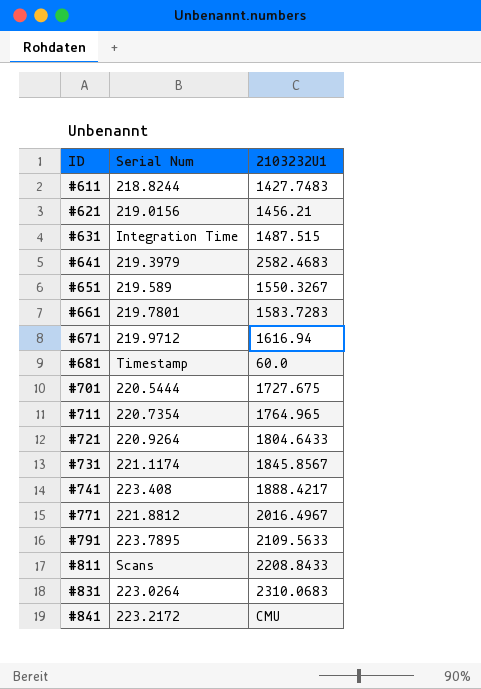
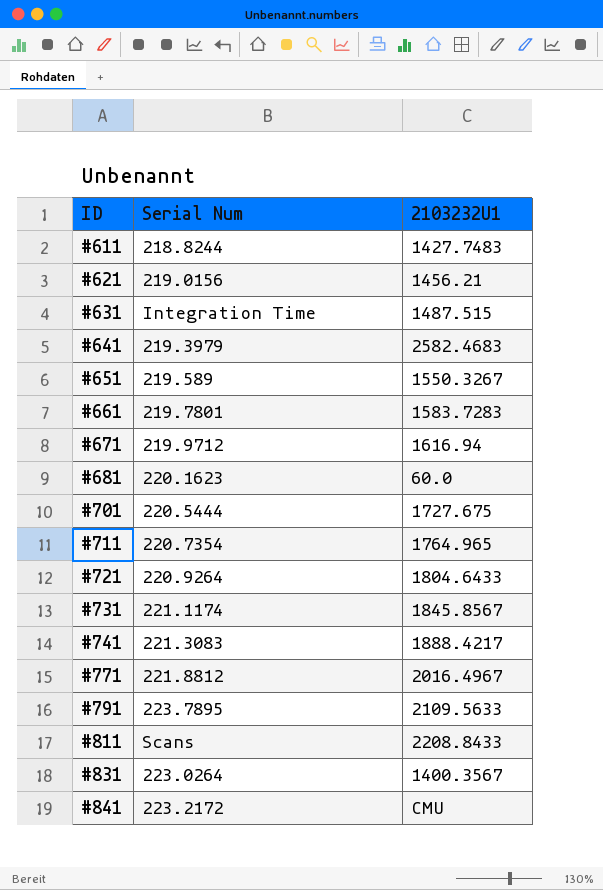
#681 | Serial Num: Timestamp -> 220.1623
#741 | Serial Num: 223.408 -> 221.3083
#831 | 2103232U1: 2310.0683 -> 1400.3567

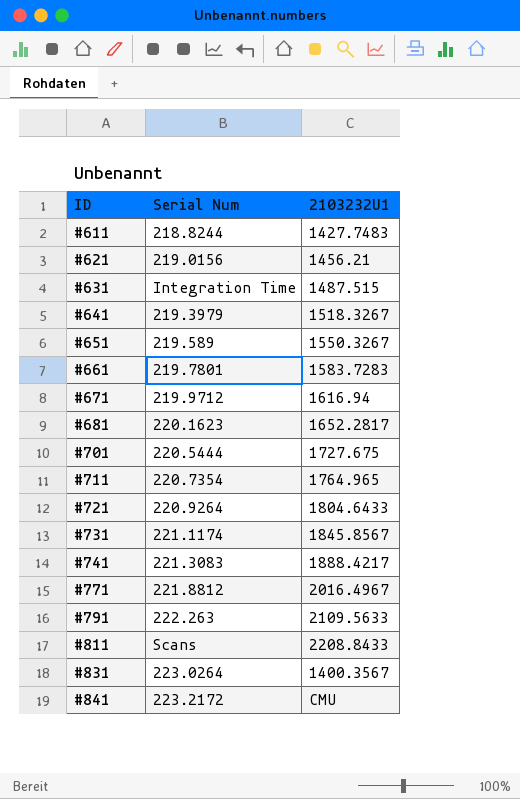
#641 | 2103232U1: 2582.4683 -> 1518.3267
#681 | 2103232U1: 60.0 -> 1652.2817
#791 | Serial Num: 223.7895 -> 222.263

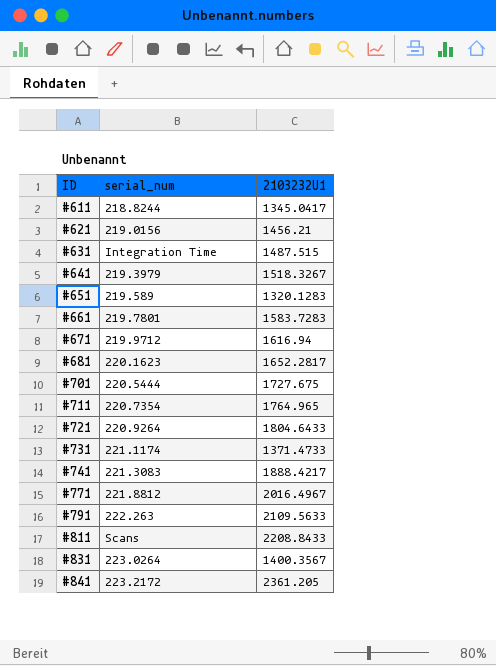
column name: Serial Num -> serial_num
#611 | 2103232U1: 1427.7483 -> 1345.0417
#651 | 2103232U1: 1550.3267 -> 1320.1283
#731 | 2103232U1: 1845.8567 -> 1371.4733
#841 | 2103232U1: CMU -> 2361.205

